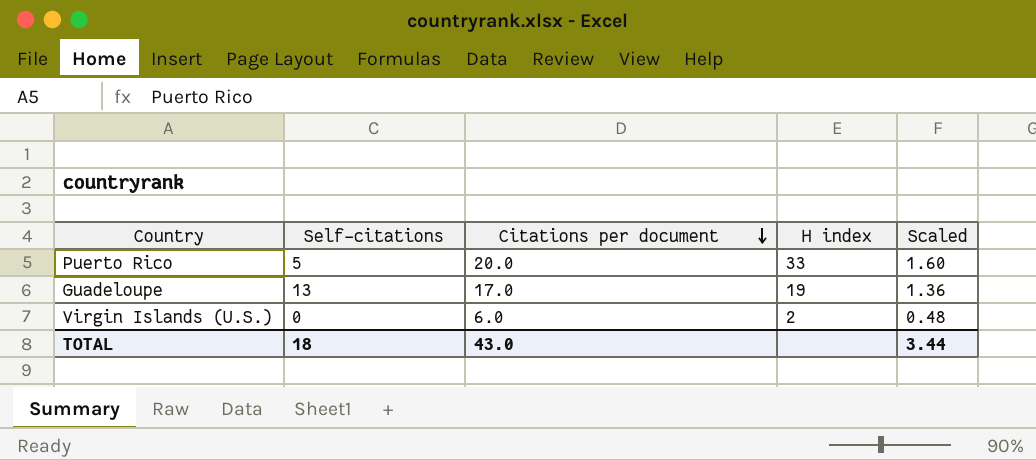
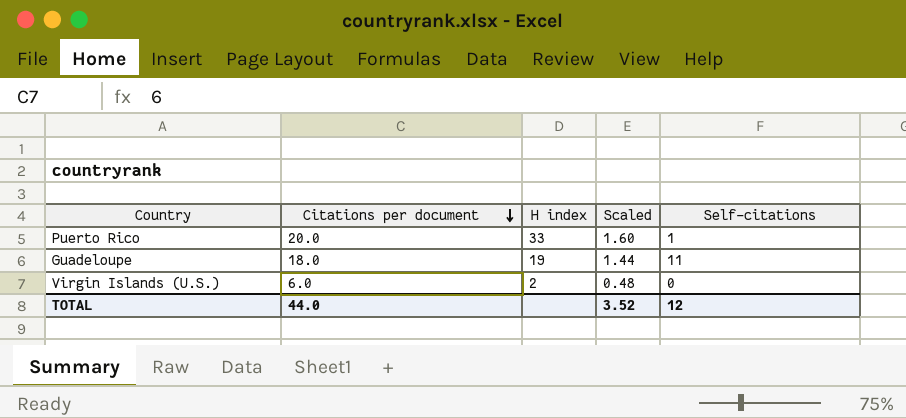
column Self-citations | position: 2 -> 5
Puerto Rico | Self-citations: 5 -> 1
Guadeloupe | Citations per document: 17.0 -> 18.0
Guadeloupe | Scaled: 1.36 -> 1.44
Guadeloupe | Self-citations: 13 -> 11
TOTAL | Citations per document: 43.0 -> 44.0
TOTAL | Scaled: 3.44 -> 3.52
TOTAL | Self-citations: 18 -> 12

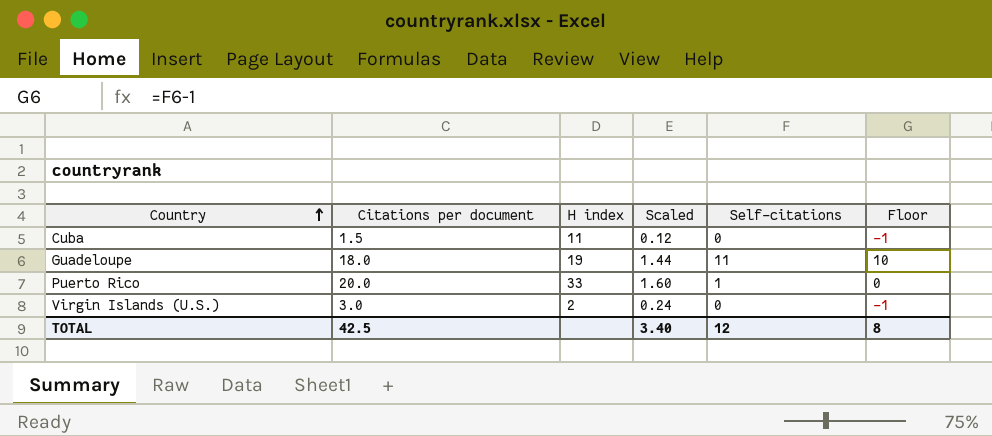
row order: Citations per document descending -> Country ascending
column Floor | formula: none -> [Self-citations] - 1
row Cuba: none -> 1.5 | 11 | 0.12 | 0 | -1
Virgin Islands (U.S.) | Citations per document: 6.0 -> 3.0
Virgin Islands (U.S.) | Scaled: 0.48 -> 0.24
TOTAL | Citations per document: 44.0 -> 42.5
TOTAL | Scaled: 3.52 -> 3.40

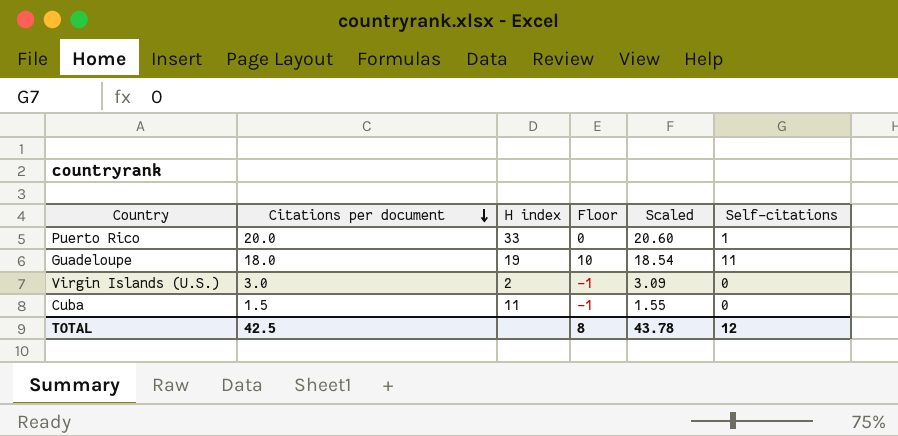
row order: Country ascending -> Citations per document descending
column Floor | position: 6 -> 4
column Scaled | formula: [Citations per document] * 0.08 -> [Citations per document] * 1.03
TOTAL | Scaled: 3.40 -> 43.78

